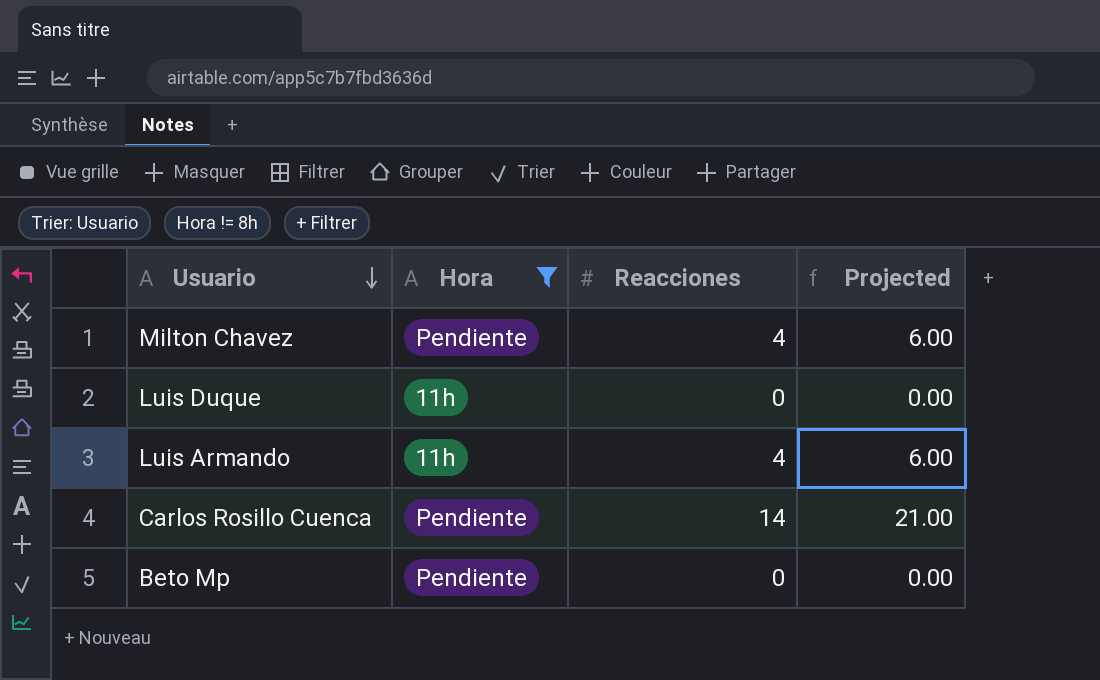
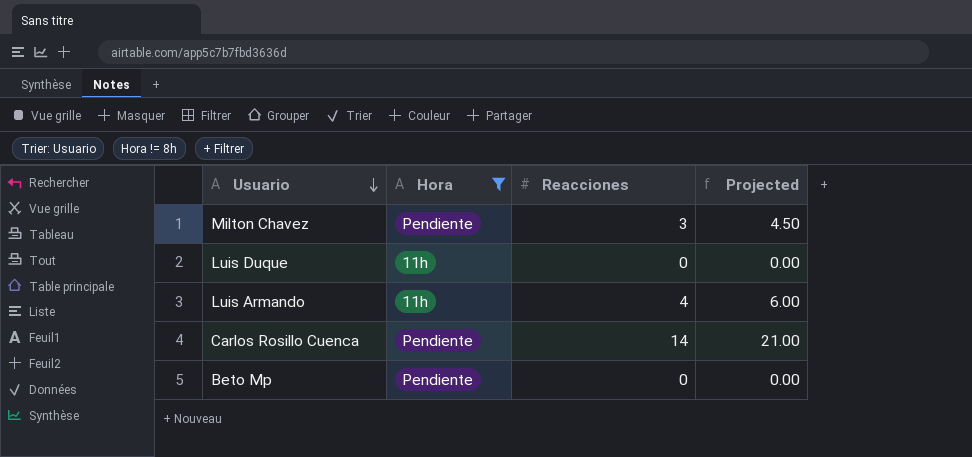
Milton Chavez | Reacciones: 4 -> 3
Milton Chavez | Projected: 6.00 -> 4.50

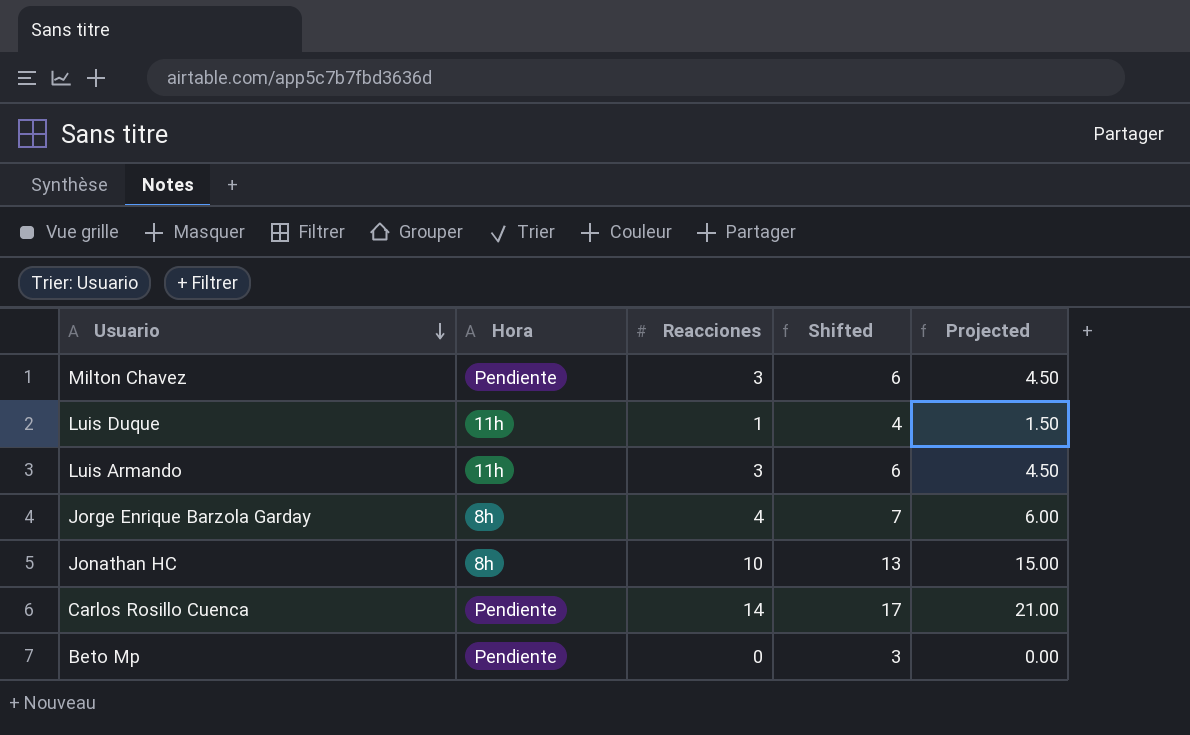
filter: Hora != 8h -> none
column Shifted | formula: none -> [Reacciones] + 3
Luis Duque | Reacciones: 0 -> 1
Luis Duque | Projected: 0.00 -> 1.50
Luis Armando | Reacciones: 4 -> 3
Luis Armando | Projected: 6.00 -> 4.50

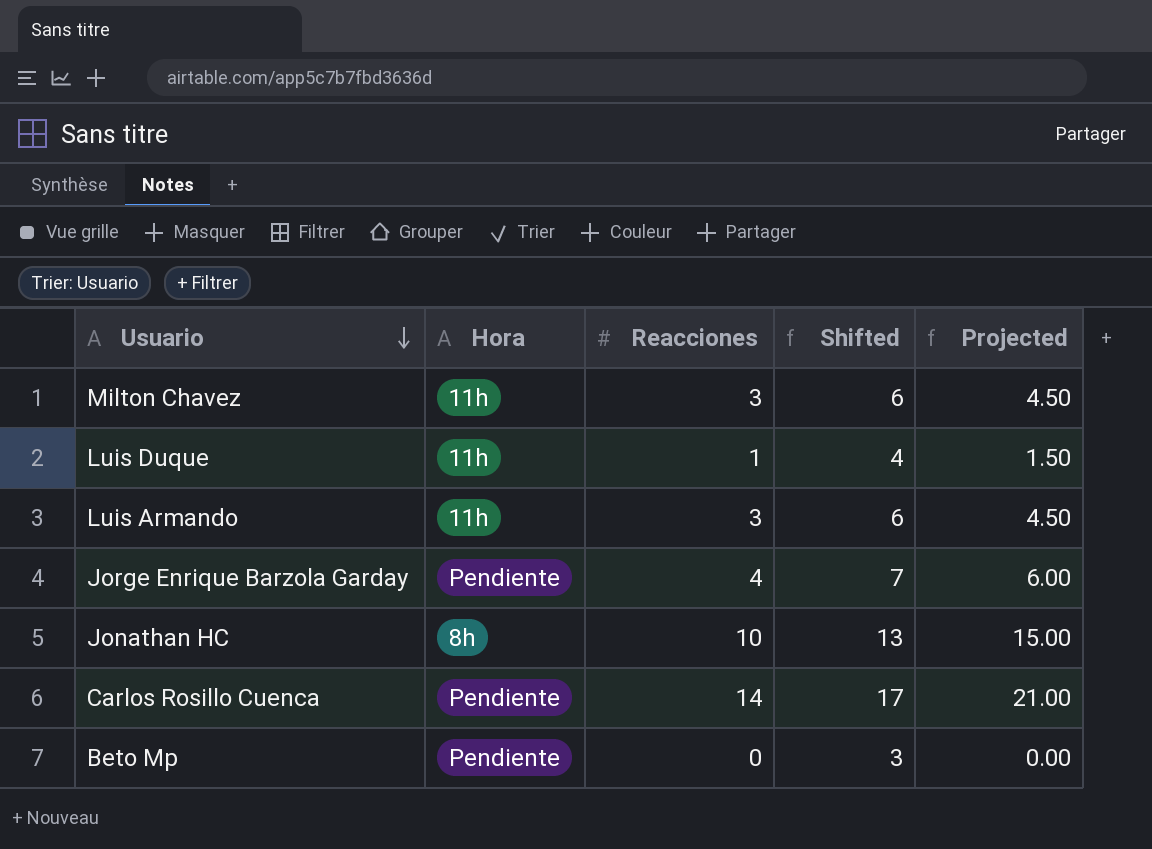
Milton Chavez | Hora: Pendiente -> 11h
Jorge Enrique Barzola Garday | Hora: 8h -> Pendiente

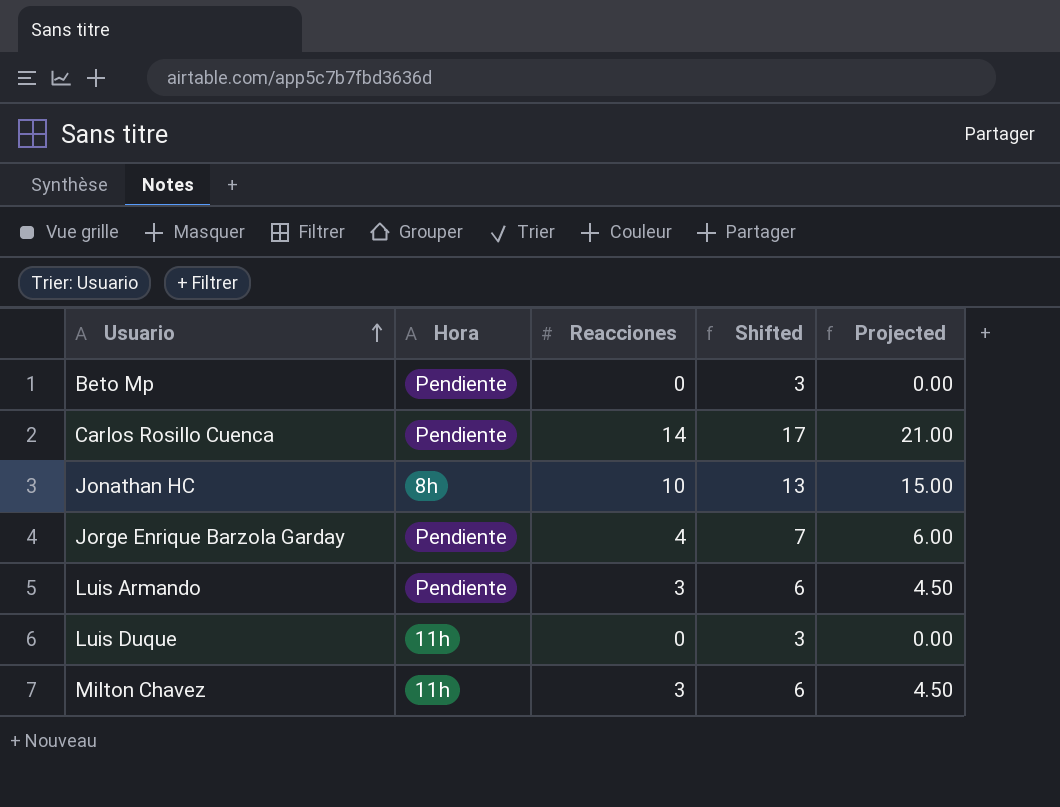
row order: Usuario descending -> Usuario ascending
Luis Armando | Hora: 11h -> Pendiente
Luis Duque | Reacciones: 1 -> 0
Luis Duque | Shifted: 4 -> 3
Luis Duque | Projected: 1.50 -> 0.00

